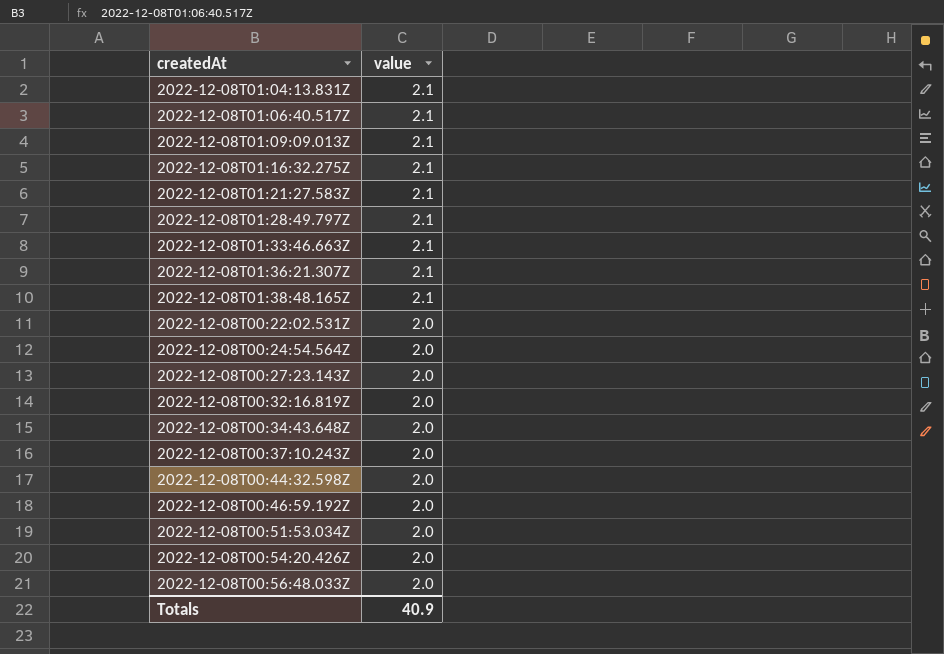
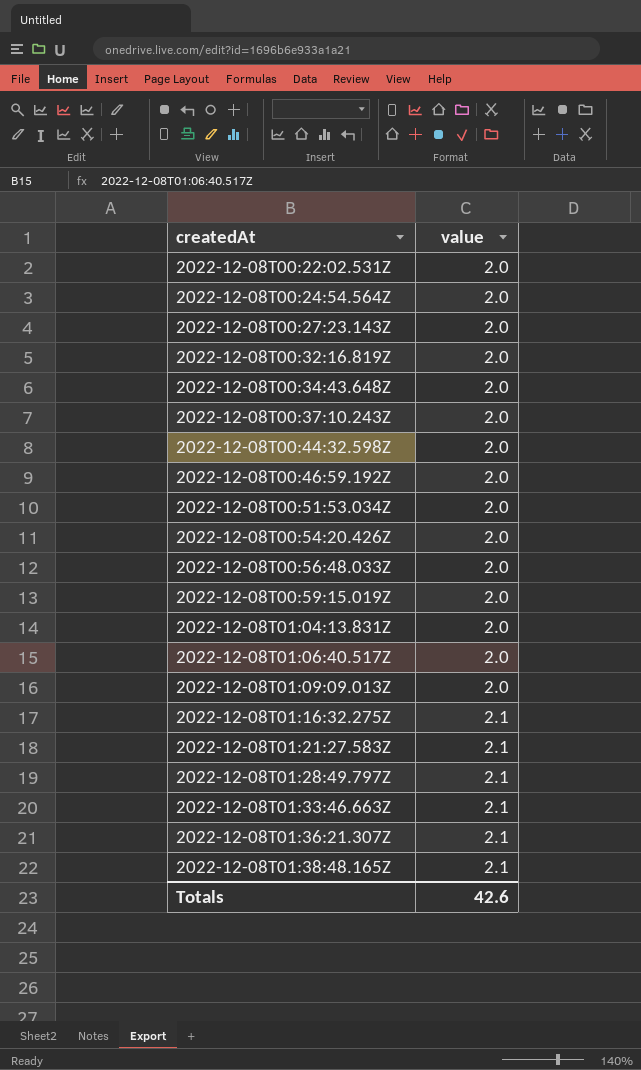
row order: value descending -> createdAt ascending
row 2022-12-08T00:59:15.019Z: none -> 2.0
2022-12-08T01:04:13.831Z | value: 2.1 -> 2.0
2022-12-08T01:06:40.517Z | value: 2.1 -> 2.0
2022-12-08T01:09:09.013Z | value: 2.1 -> 2.0
Totals | value: 40.9 -> 42.6

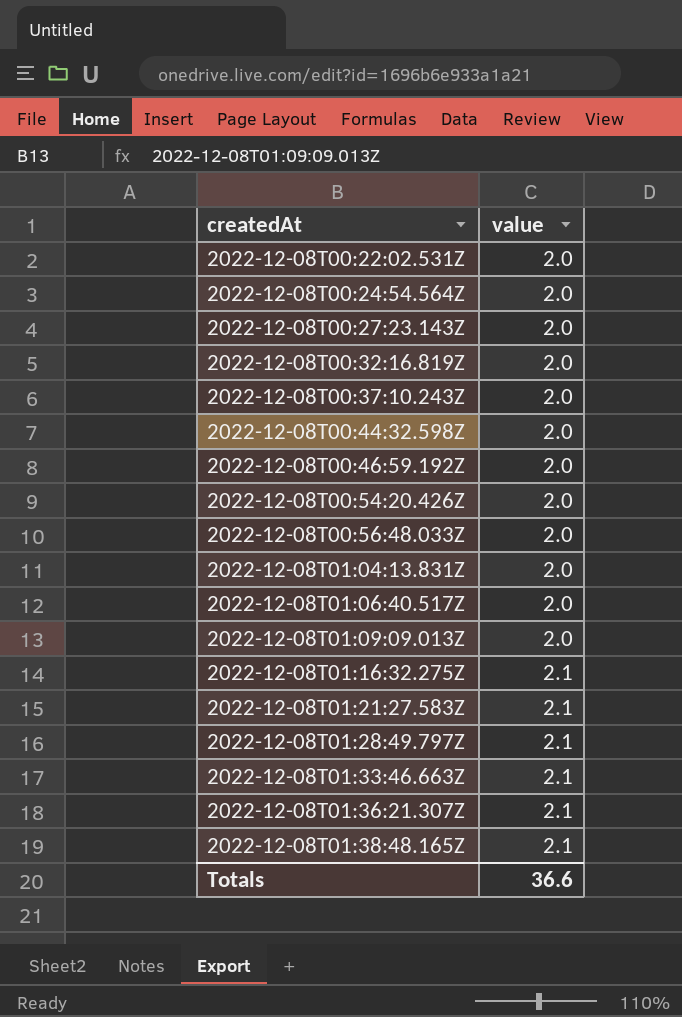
row 2022-12-08T00:34:43.648Z: 2.0 -> none
row 2022-12-08T00:51:53.034Z: 2.0 -> none
row 2022-12-08T00:59:15.019Z: 2.0 -> none
Totals | value: 42.6 -> 36.6

